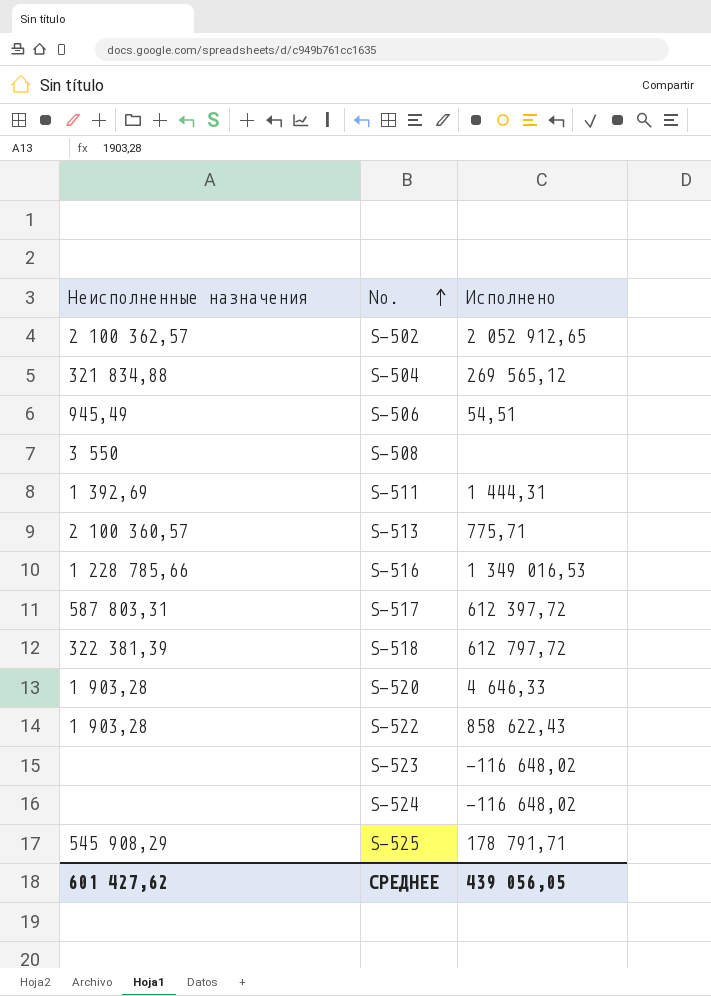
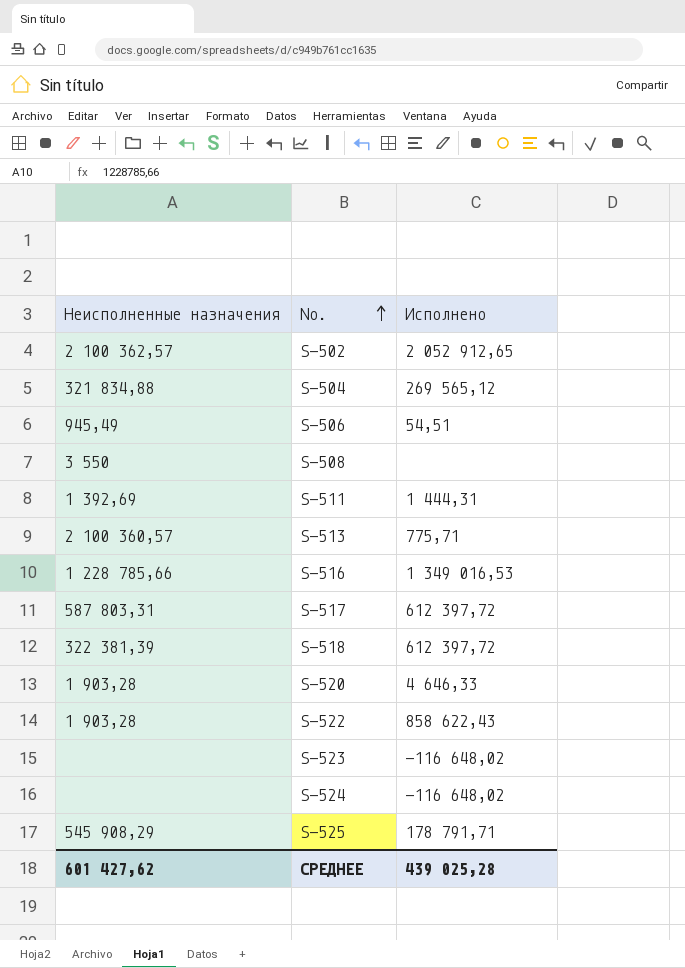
S-518 | Исполнено: 612 797,72 -> 612 397,72
СРЕДНЕЕ | Исполнено: 439 056,05 -> 439 025,28

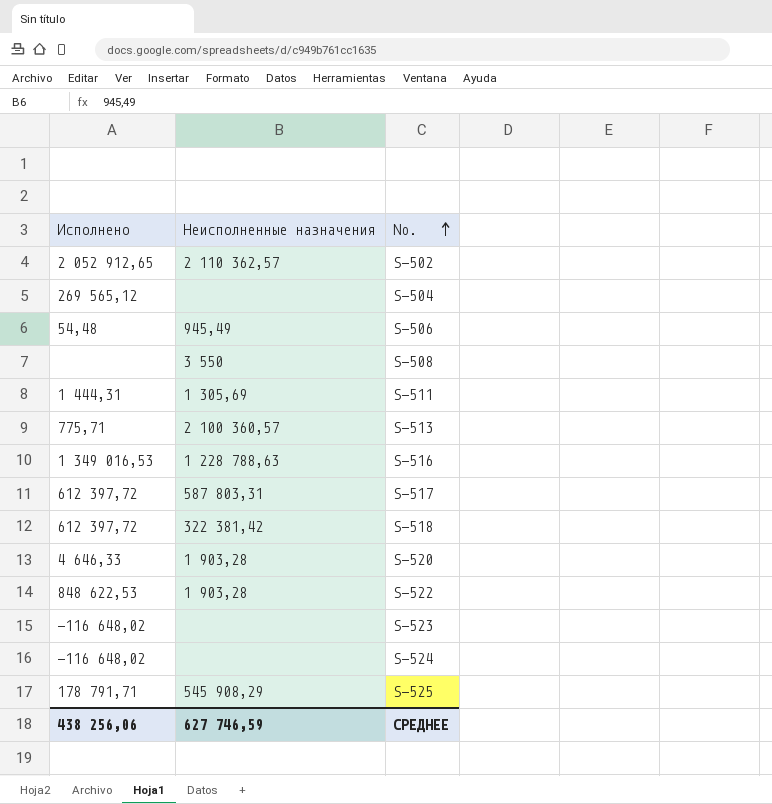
column Исполнено | position: 3 -> 1
S-502 | Неисполненные назначения: 2 100 362,57 -> 2 110 362,57
S-504 | Неисполненные назначения: 321 834,88 -> none
S-506 | Исполнено: 54,51 -> 54,48
S-511 | Неисполненные назначения: 1 392,69 -> 1 305,69
S-516 | Неисполненные назначения: 1 228 785,66 -> 1 228 788,63
S-518 | Неисполненные назначения: 322 381,39 -> 322 381,42
S-522 | Исполнено: 858 622,43 -> 848 622,53
СРЕДНЕЕ | Исполнено: 439 025,28 -> 438 256,06
СРЕДНЕЕ | Неисполненные назначения: 601 427,62 -> 627 746,59

